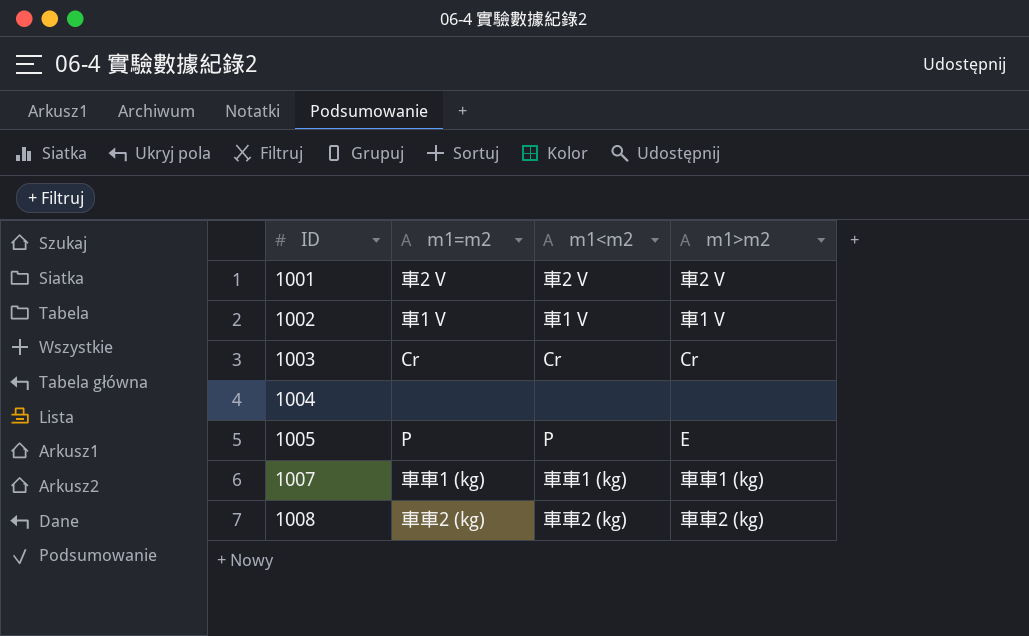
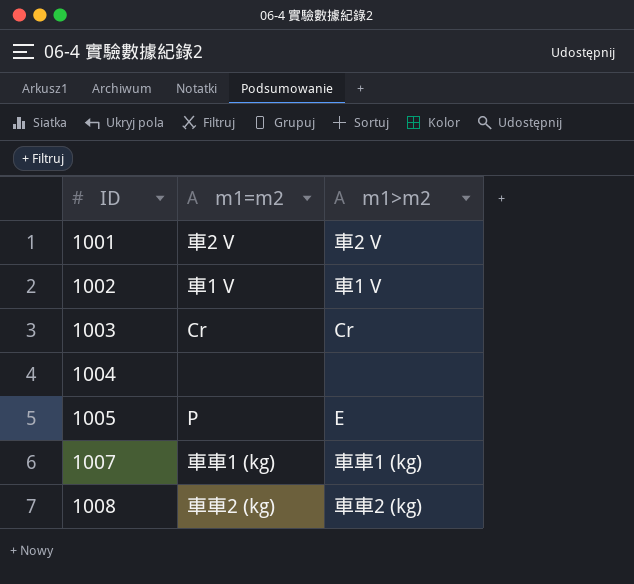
column m1<m2 | position: 3 -> none

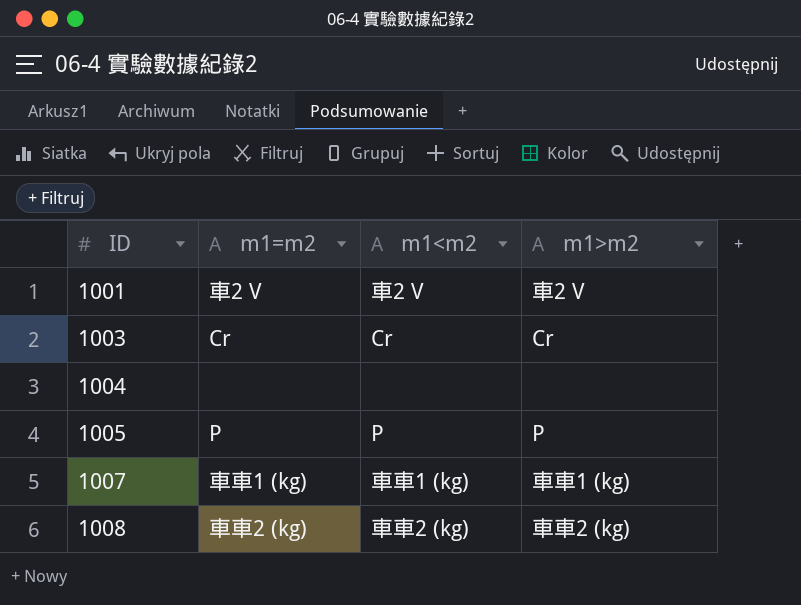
column m1<m2 | position: none -> 3
row 1002: 車1 V | 車1 V -> none
1005 | m1>m2: E -> P

